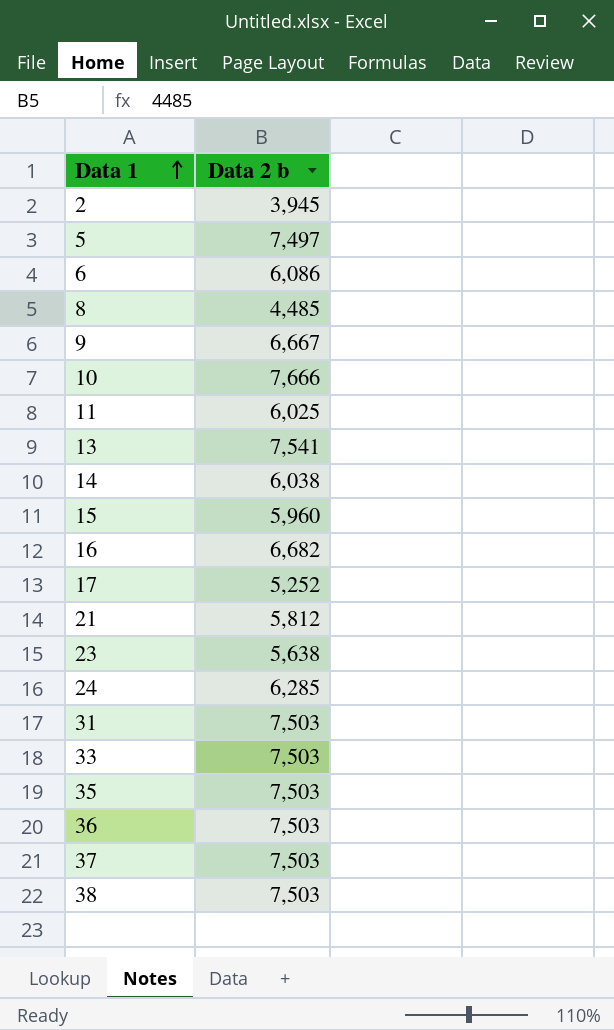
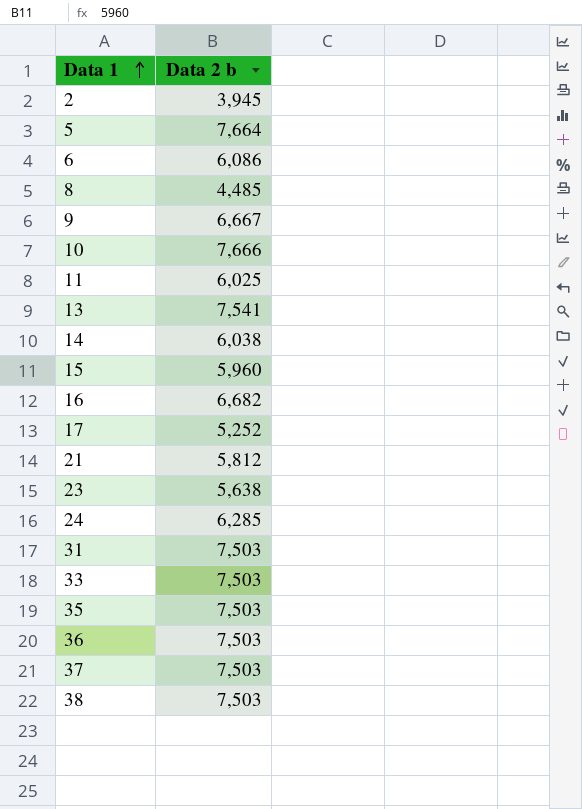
5 | Data 2 b: 7,497 -> 7,664

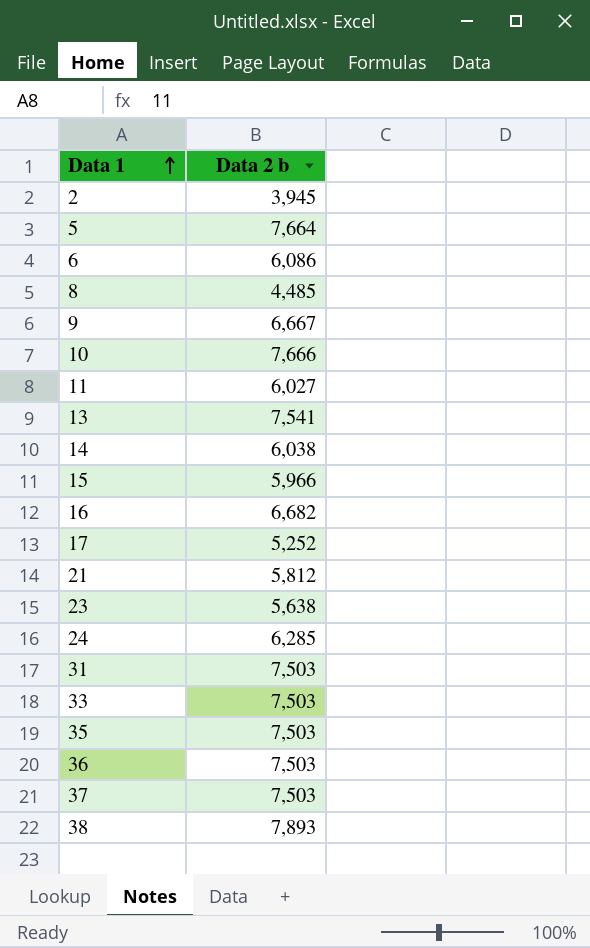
11 | Data 2 b: 6,025 -> 6,027
15 | Data 2 b: 5,960 -> 5,966
38 | Data 2 b: 7,503 -> 7,893

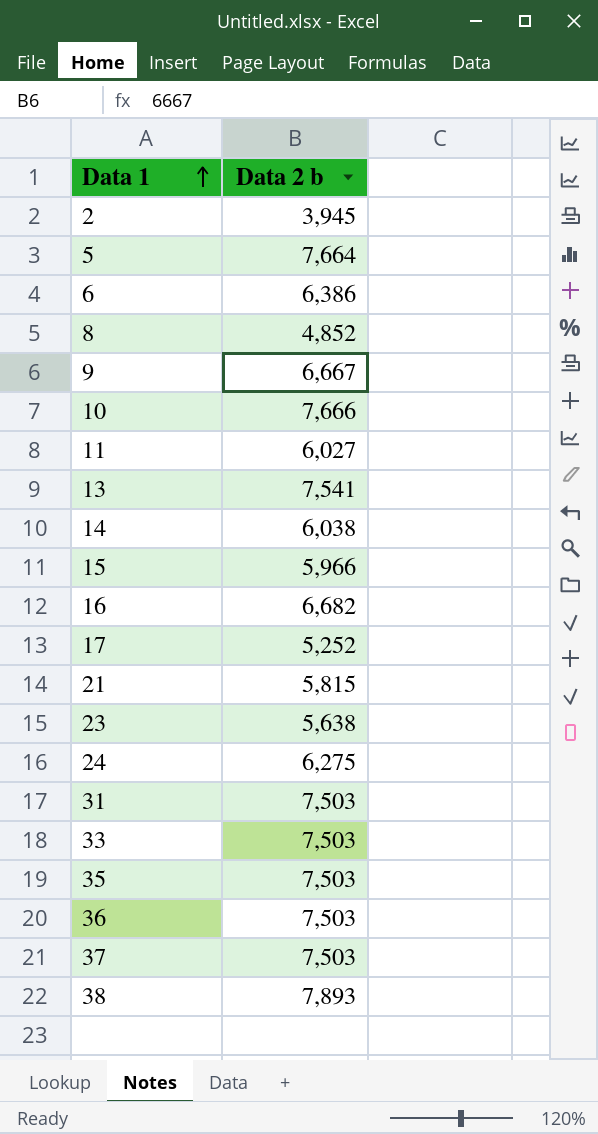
6 | Data 2 b: 6,086 -> 6,386
8 | Data 2 b: 4,485 -> 4,852
21 | Data 2 b: 5,812 -> 5,815
24 | Data 2 b: 6,285 -> 6,275

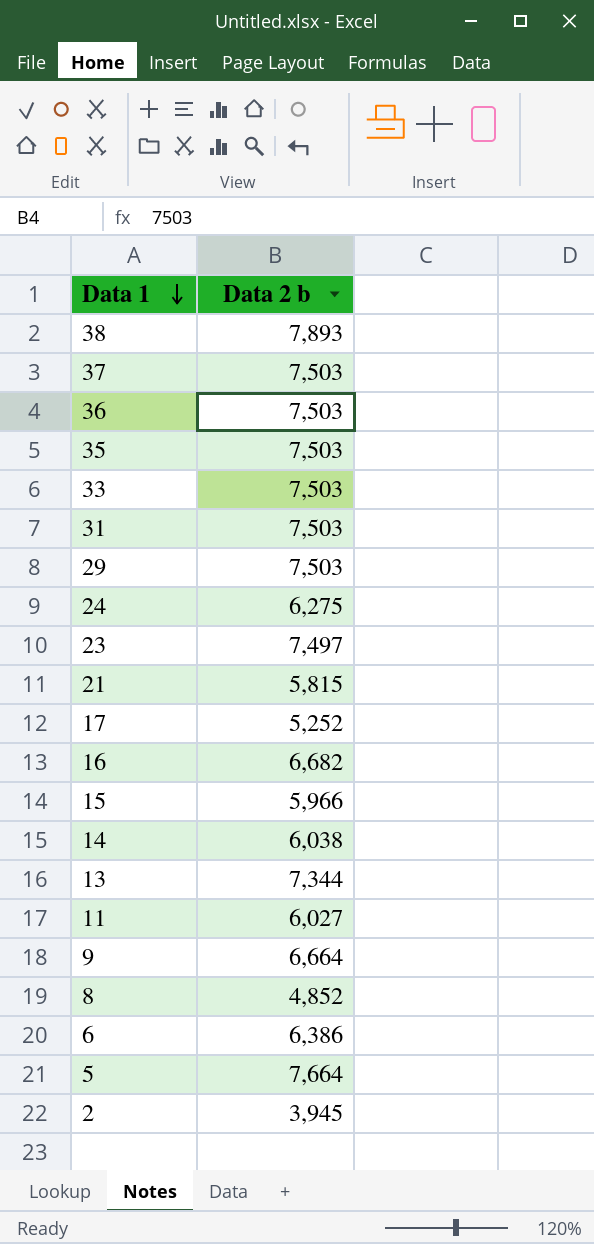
row order: Data 1 ascending -> Data 1 descending
row 10: 7,666 -> none
row 29: none -> 7,503
23 | Data 2 b: 5,638 -> 7,497
13 | Data 2 b: 7,541 -> 7,344
9 | Data 2 b: 6,667 -> 6,664

